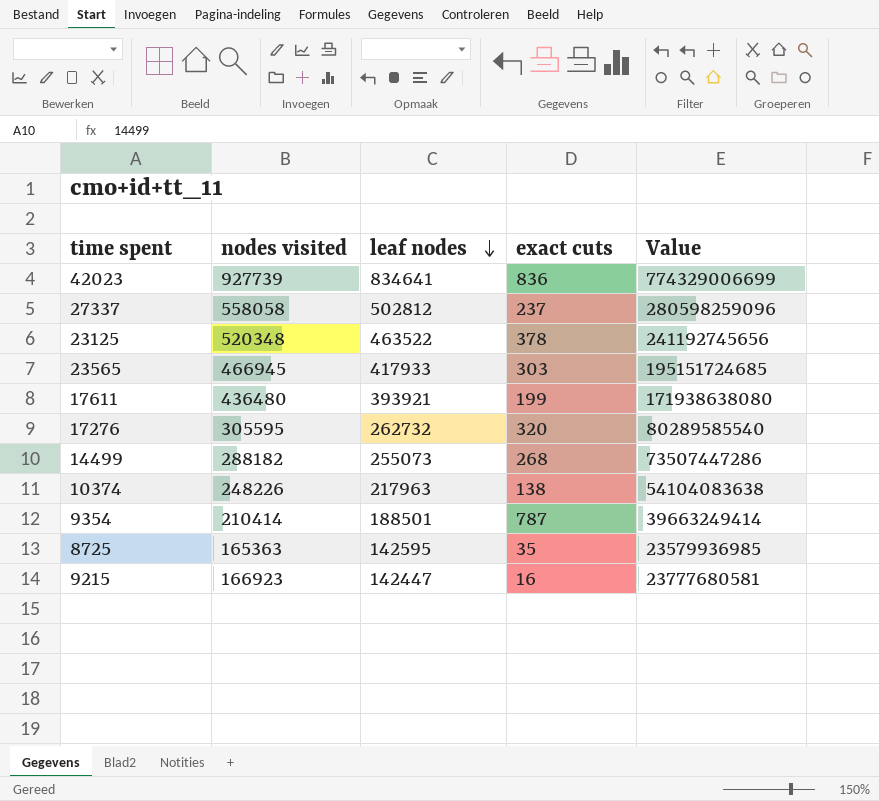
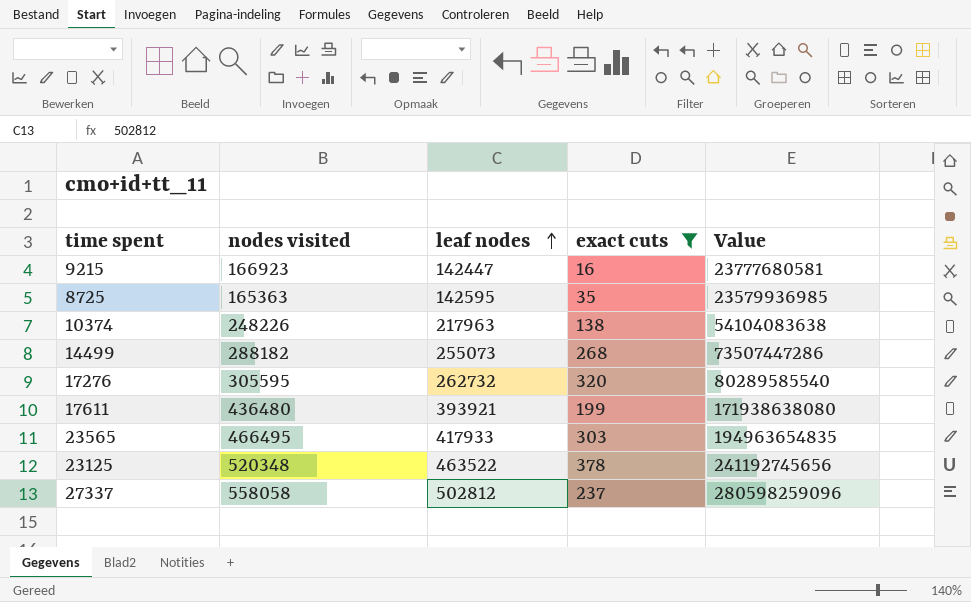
filter: none -> exact cuts <= 378
row order: leaf nodes descending -> leaf nodes ascending
23565 | nodes visited: 466945 -> 466495
23565 | Value: 195151724685 -> 194963654835

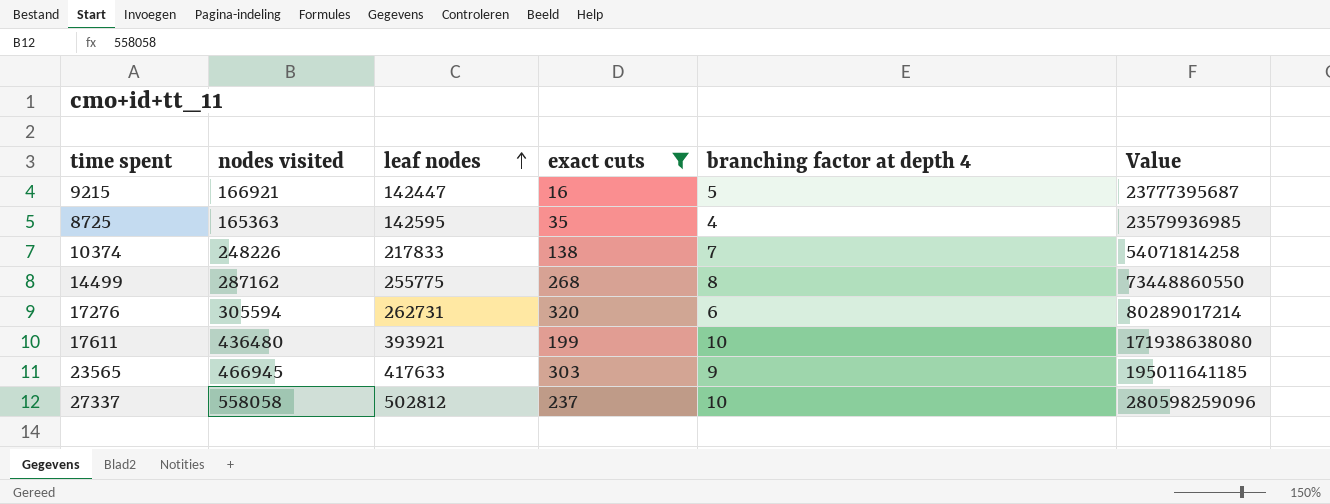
column branching factor at depth 4 | position: none -> 5
row 23125: 520348 | 463522 | 378 | 241192745656 -> none
9215 | nodes visited: 166923 -> 166921
9215 | Value: 23777680581 -> 23777395687
10374 | leaf nodes: 217963 -> 217833
10374 | Value: 54104083638 -> 54071814258
14499 | nodes visited: 288182 -> 287162
14499 | leaf nodes: 255073 -> 255775
14499 | Value: 73507447286 -> 73448860550
17276 | nodes visited: 305595 -> 305594
17276 | leaf nodes: 262732 -> 262731
17276 | Value: 80289585540 -> 80289017214
23565 | nodes visited: 466495 -> 466945
23565 | leaf nodes: 417933 -> 417633
23565 | Value: 194963654835 -> 195011641185

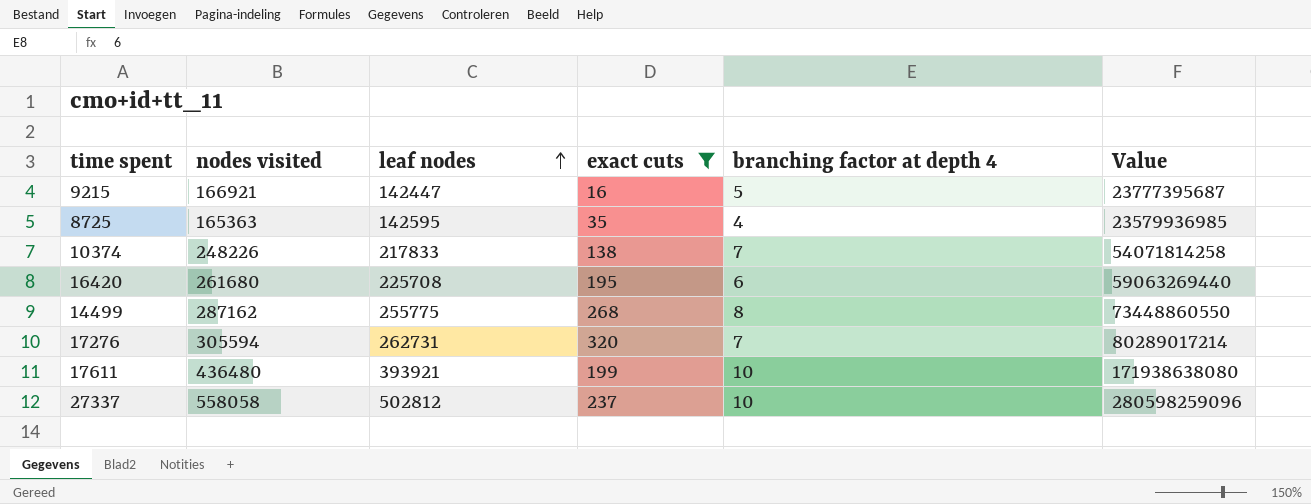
row 23565: 466945 | 417633 | 303 | 9 | 195011641185 -> none
row 16420: none -> 261680 | 225708 | 195 | 6 | 59063269440
17276 | branching factor at depth 4: 6 -> 7

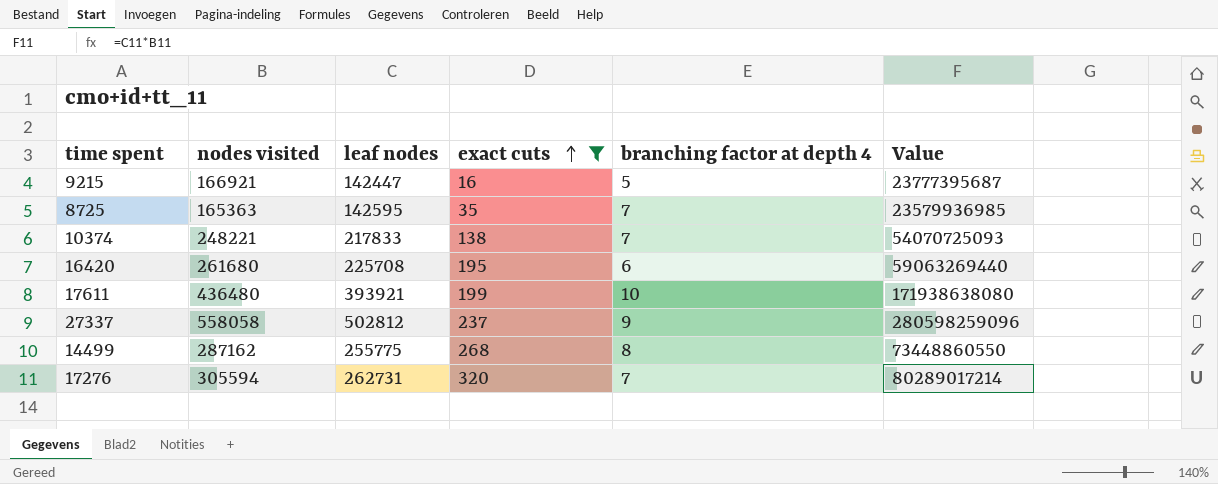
row order: leaf nodes ascending -> exact cuts ascending
8725 | branching factor at depth 4: 4 -> 7
10374 | nodes visited: 248226 -> 248221
10374 | Value: 54071814258 -> 54070725093
27337 | branching factor at depth 4: 10 -> 9

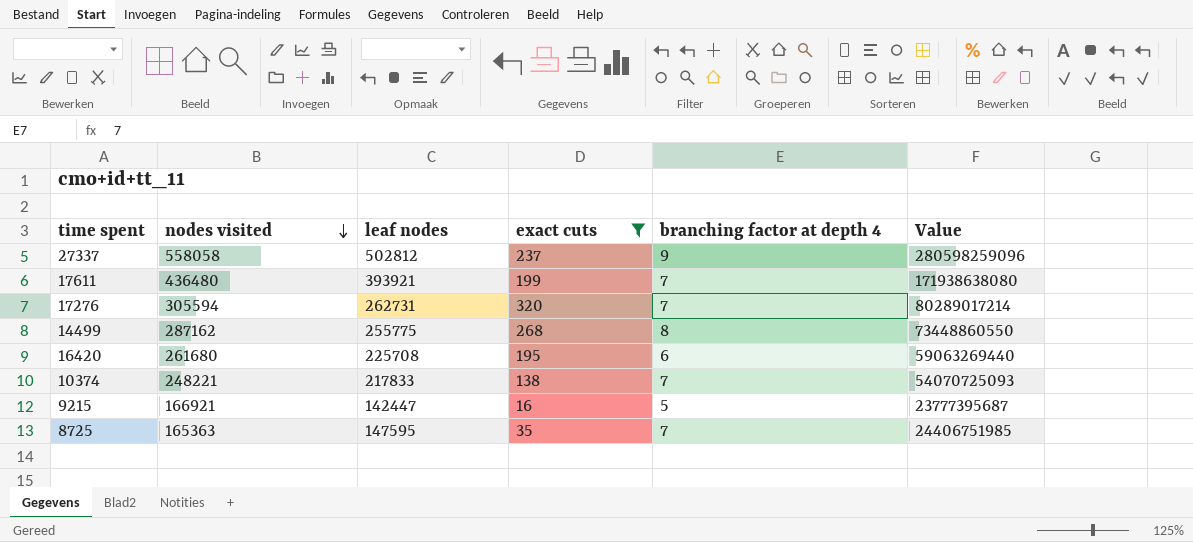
row order: exact cuts ascending -> nodes visited descending
17611 | branching factor at depth 4: 10 -> 7
8725 | leaf nodes: 142595 -> 147595
8725 | Value: 23579936985 -> 24406751985

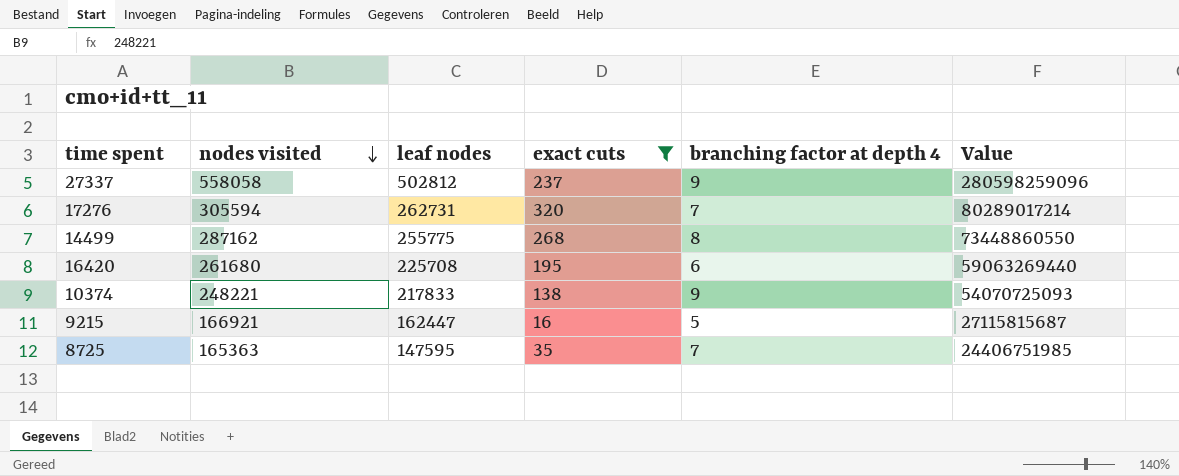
row 17611: 436480 | 393921 | 199 | 7 | 171938638080 -> none
10374 | branching factor at depth 4: 7 -> 9
9215 | leaf nodes: 142447 -> 162447
9215 | Value: 23777395687 -> 27115815687

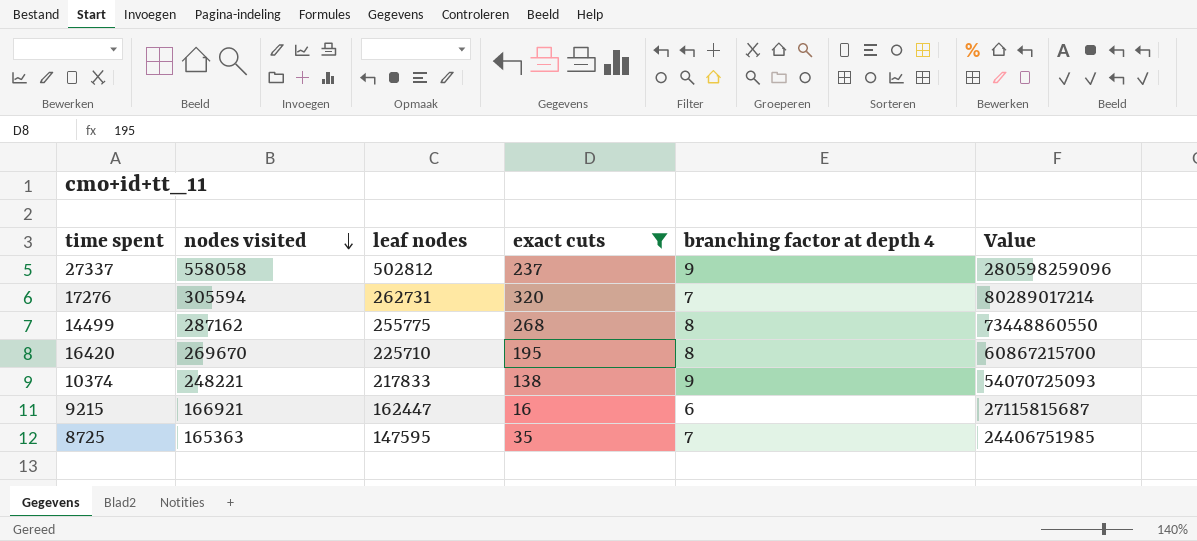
16420 | nodes visited: 261680 -> 269670
16420 | leaf nodes: 225708 -> 225710
16420 | branching factor at depth 4: 6 -> 8
16420 | Value: 59063269440 -> 60867215700
9215 | branching factor at depth 4: 5 -> 6

